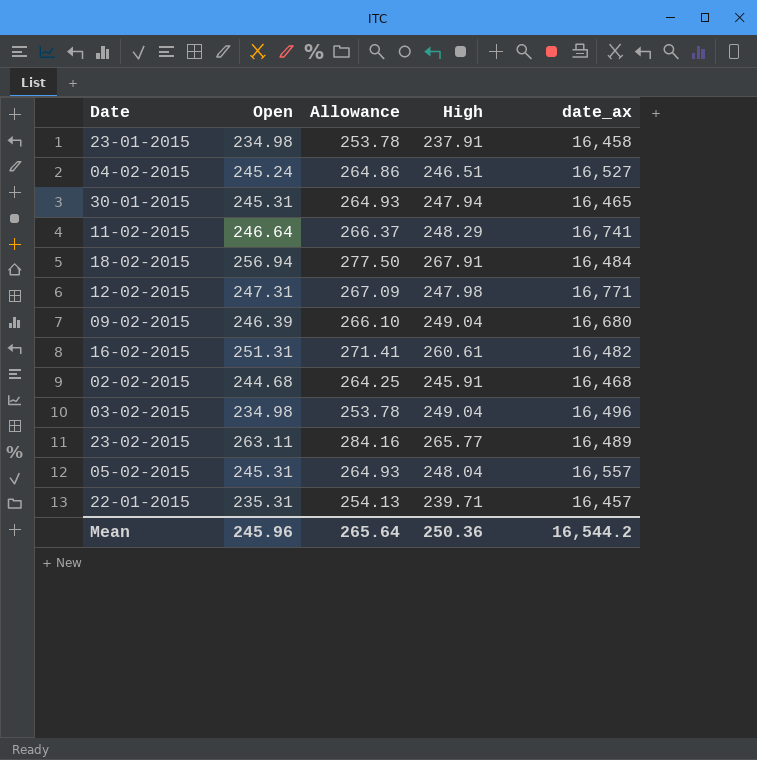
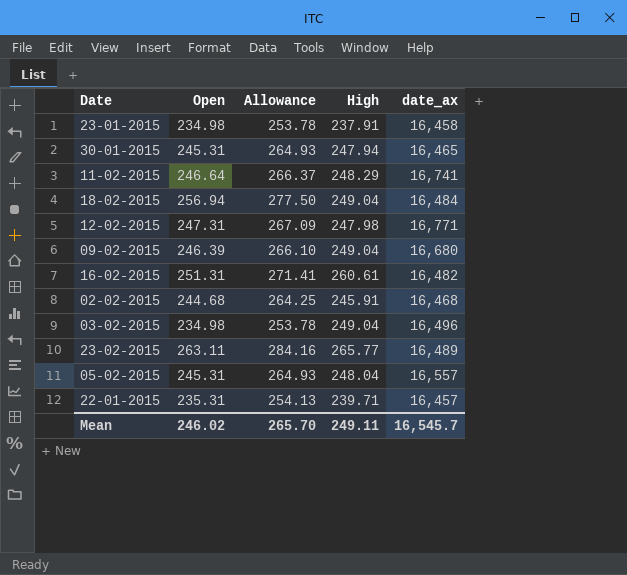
row 04-02-2015: 245.24 | 264.86 | 246.51 | 16,527 -> none
18-02-2015 | High: 267.91 -> 249.04
Mean | Open: 245.96 -> 246.02
Mean | Allowance: 265.64 -> 265.70
Mean | High: 250.36 -> 249.11
Mean | date_ax: 16,544.2 -> 16,545.7

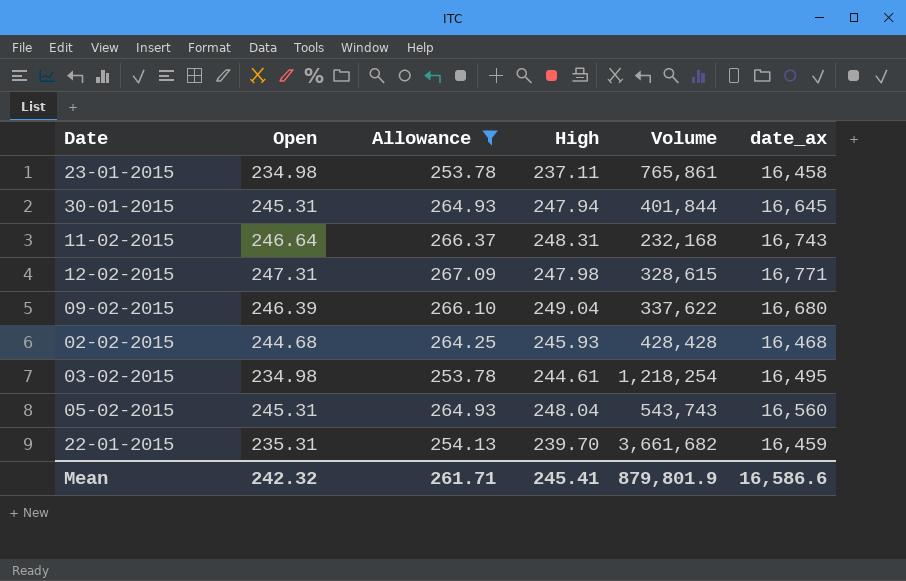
filter: none -> Allowance <= 267.09
column Volume | position: none -> 5
23-01-2015 | High: 237.91 -> 237.11
30-01-2015 | date_ax: 16,465 -> 16,645
11-02-2015 | High: 248.29 -> 248.31
11-02-2015 | date_ax: 16,741 -> 16,743
02-02-2015 | High: 245.91 -> 245.93
03-02-2015 | High: 249.04 -> 244.61
03-02-2015 | date_ax: 16,496 -> 16,495
05-02-2015 | date_ax: 16,557 -> 16,560
22-01-2015 | High: 239.71 -> 239.70
22-01-2015 | date_ax: 16,457 -> 16,459
Mean | Open: 246.02 -> 242.32
Mean | Allowance: 265.70 -> 261.71
Mean | High: 249.11 -> 245.41
Mean | date_ax: 16,545.7 -> 16,586.6

